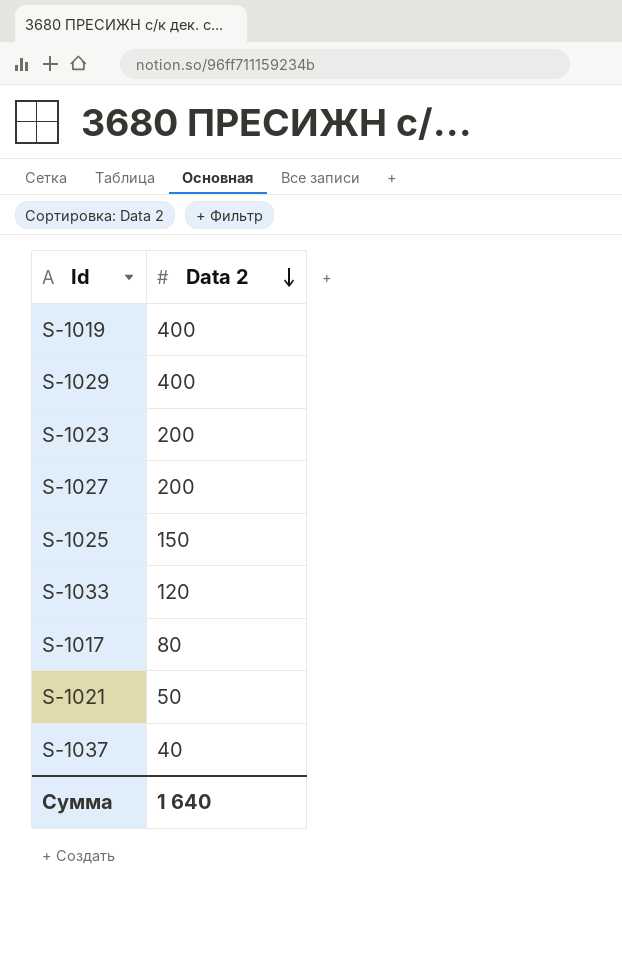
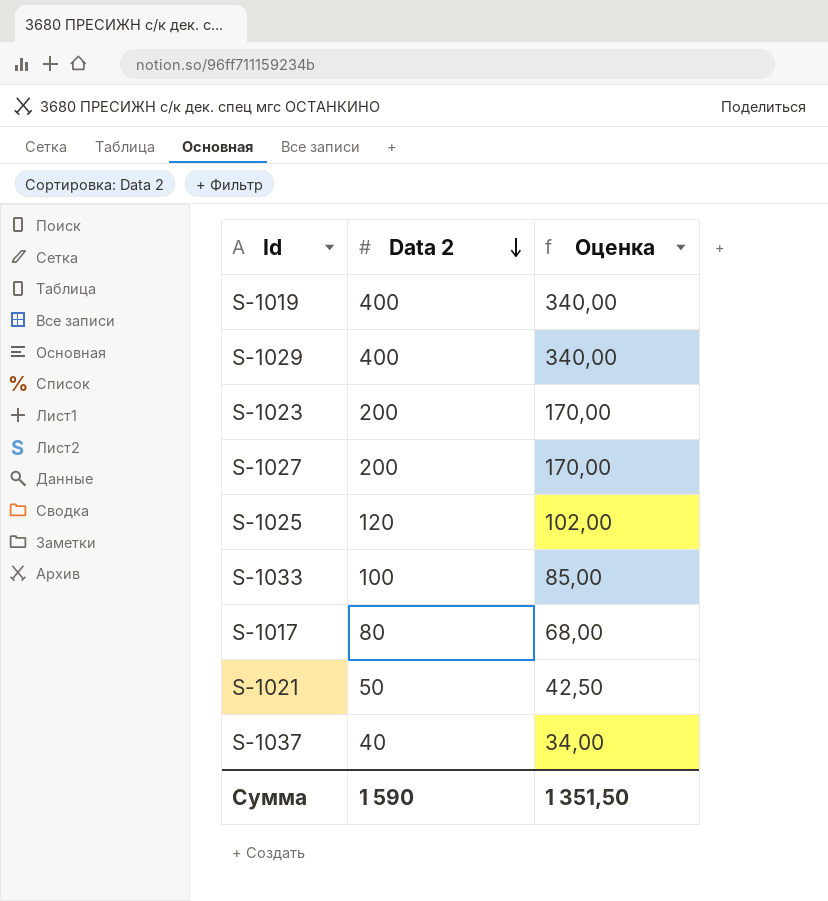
column Оценка | formula: none -> [Data 2] * 0,85
S-1025 | Data 2: 150 -> 120
S-1033 | Data 2: 120 -> 100
Сумма | Data 2: 1 640 -> 1 590

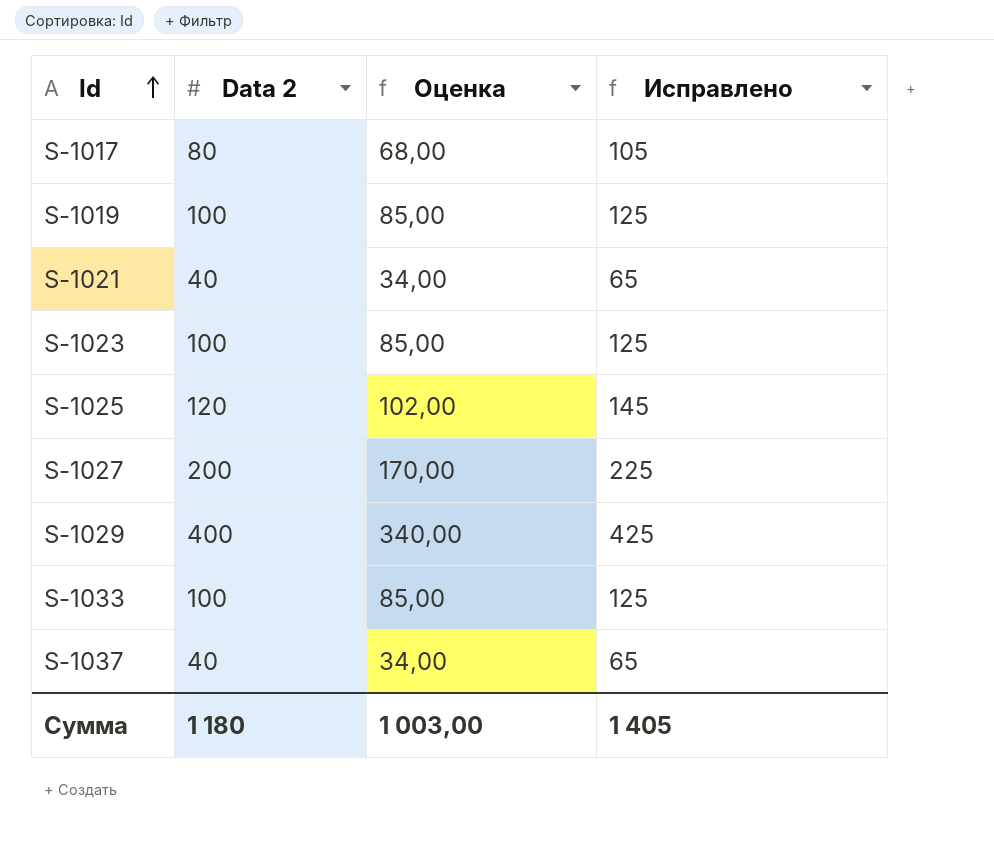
row order: Data 2 descending -> Id ascending
column Исправлено | formula: none -> [Data 2] + 25
S-1019 | Data 2: 400 -> 100
S-1019 | Оценка: 340,00 -> 85,00
S-1021 | Data 2: 50 -> 40
S-1021 | Оценка: 42,50 -> 34,00
S-1023 | Data 2: 200 -> 100
S-1023 | Оценка: 170,00 -> 85,00
Сумма | Data 2: 1 590 -> 1 180
Сумма | Оценка: 1 351,50 -> 1 003,00

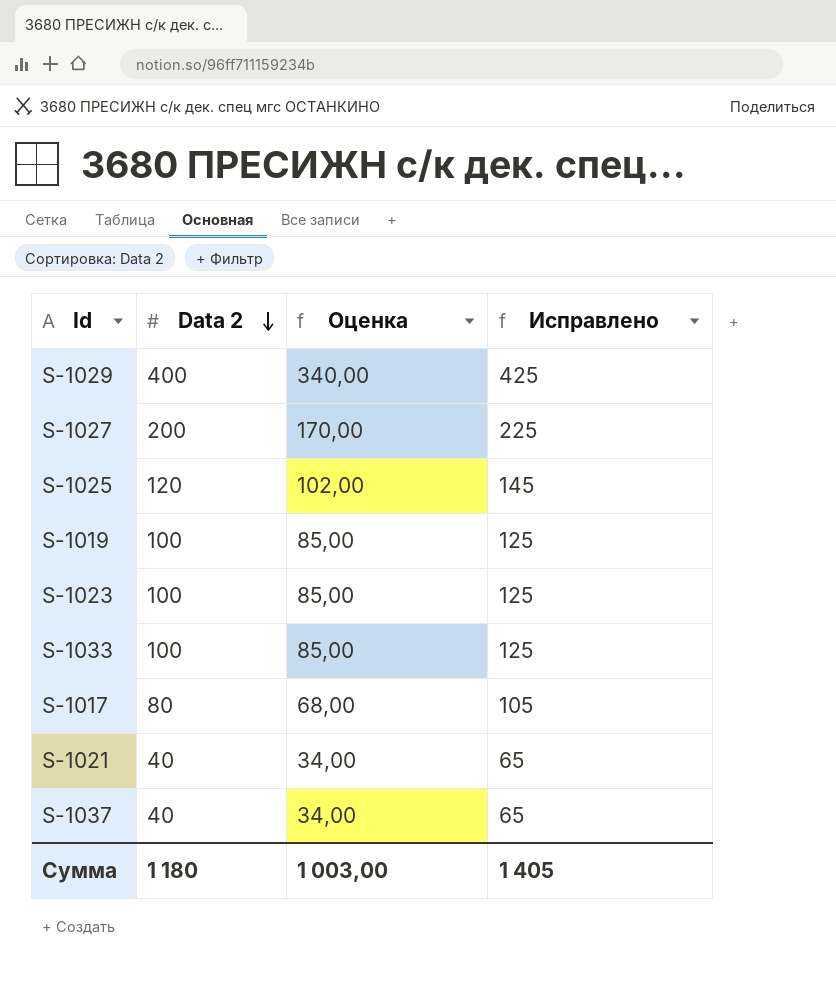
row order: Id ascending -> Data 2 descending

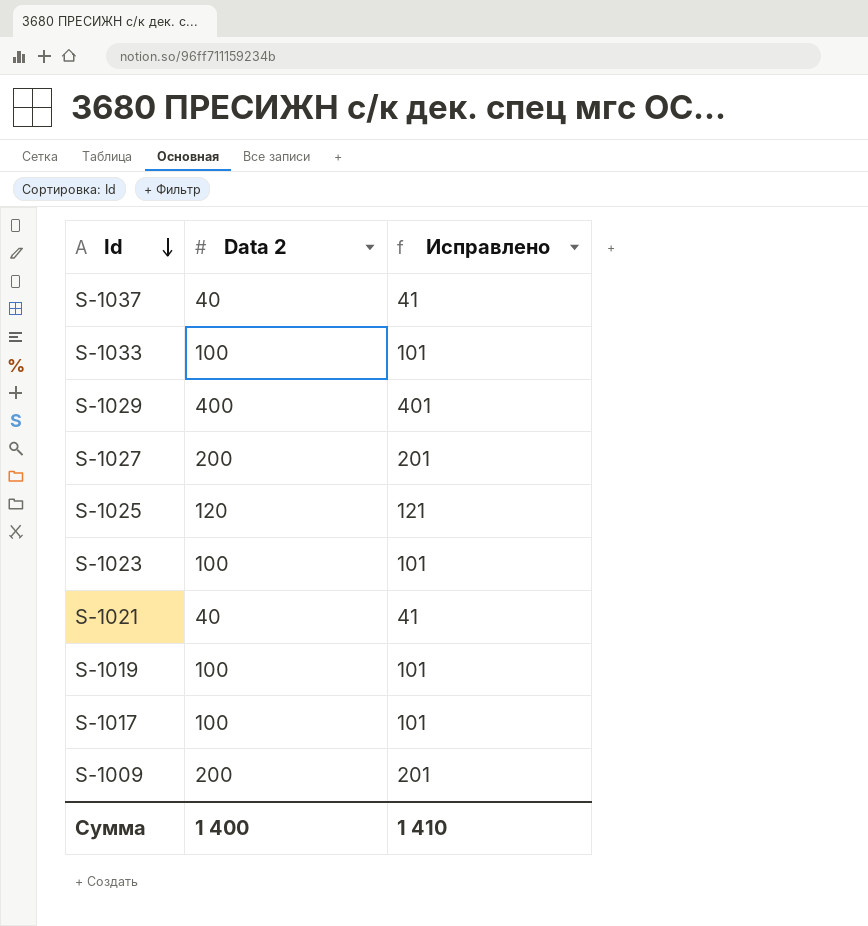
row order: Data 2 descending -> Id descending
column Оценка | formula: [Data 2] * 0,85 -> none
column Исправлено | formula: [Data 2] + 25 -> [Data 2] + 1
S-1017 | Data 2: 80 -> 100
row S-1009: none -> 200 | 201
Сумма | Data 2: 1 180 -> 1 400
Сумма | Исправлено: 1 405 -> 1 410

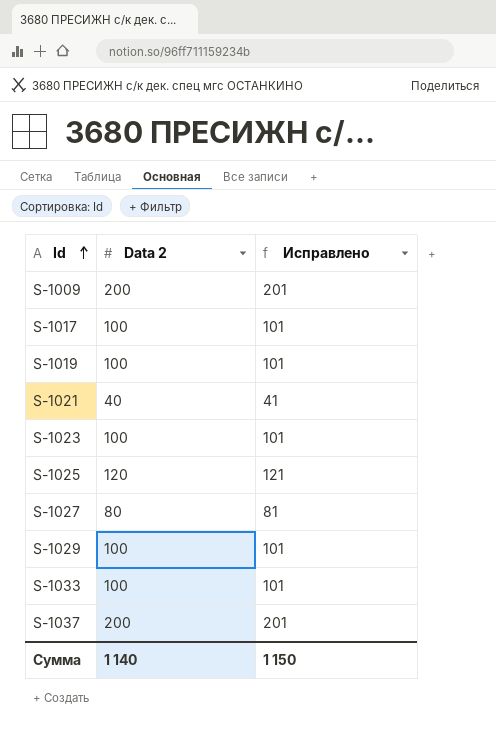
row order: Id descending -> Id ascending
S-1027 | Data 2: 200 -> 80
S-1027 | Исправлено: 201 -> 81
S-1029 | Data 2: 400 -> 100
S-1029 | Исправлено: 401 -> 101
S-1037 | Data 2: 40 -> 200
S-1037 | Исправлено: 41 -> 201
Сумма | Data 2: 1 400 -> 1 140
Сумма | Исправлено: 1 410 -> 1 150

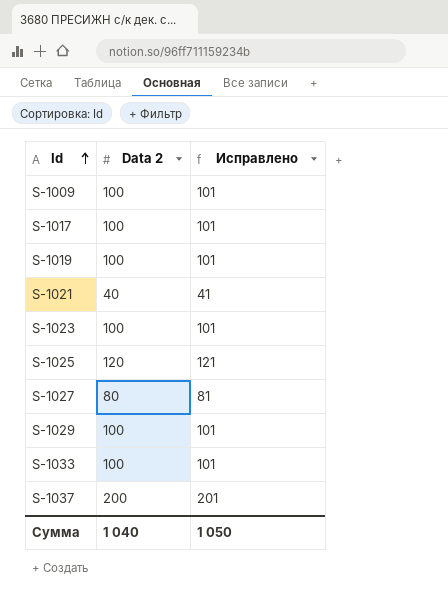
S-1009 | Data 2: 200 -> 100
S-1009 | Исправлено: 201 -> 101
Сумма | Data 2: 1 140 -> 1 040
Сумма | Исправлено: 1 150 -> 1 050

